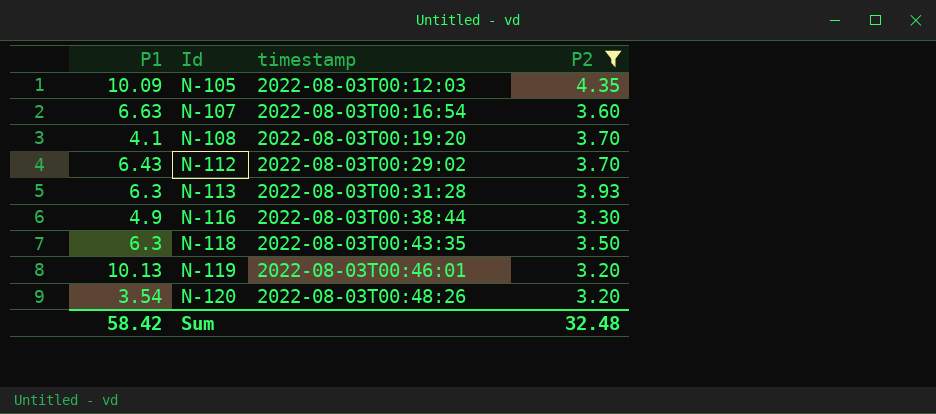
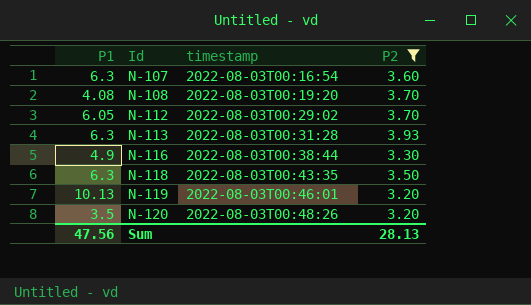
row N-105: 10.09 | 2022-08-03T00:12:03 | 4.35 -> none
N-107 | P1: 6.63 -> 6.3
N-108 | P1: 4.1 -> 4.08
N-112 | P1: 6.43 -> 6.05
N-120 | P1: 3.54 -> 3.5
Sum | P1: 58.42 -> 47.56
Sum | P2: 32.48 -> 28.13

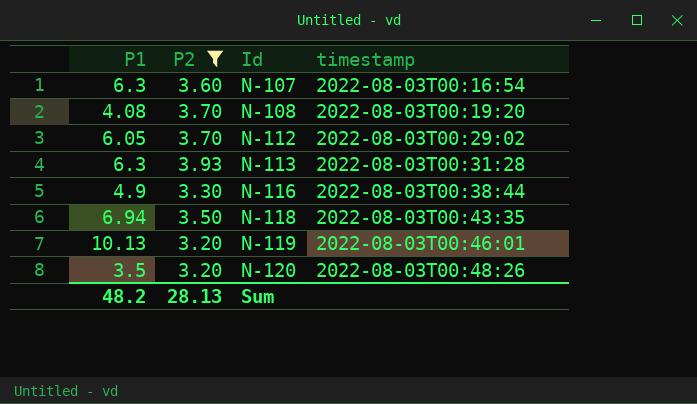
column P2 | position: 4 -> 2
N-118 | P1: 6.3 -> 6.94
Sum | P1: 47.56 -> 48.2

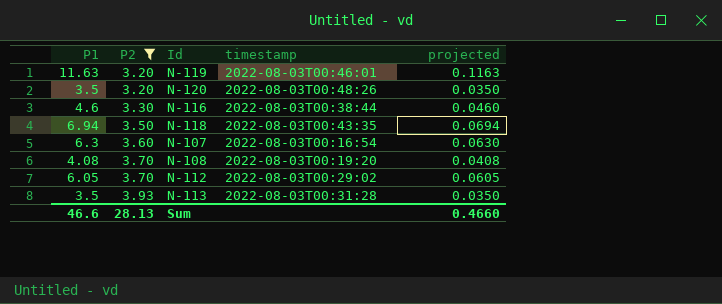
row order: Id ascending -> P2 ascending
column projected | formula: none -> [P1] * 0.01
N-119 | P1: 10.13 -> 11.63
N-116 | P1: 4.9 -> 4.6
N-113 | P1: 6.3 -> 3.5
Sum | P1: 48.2 -> 46.6

